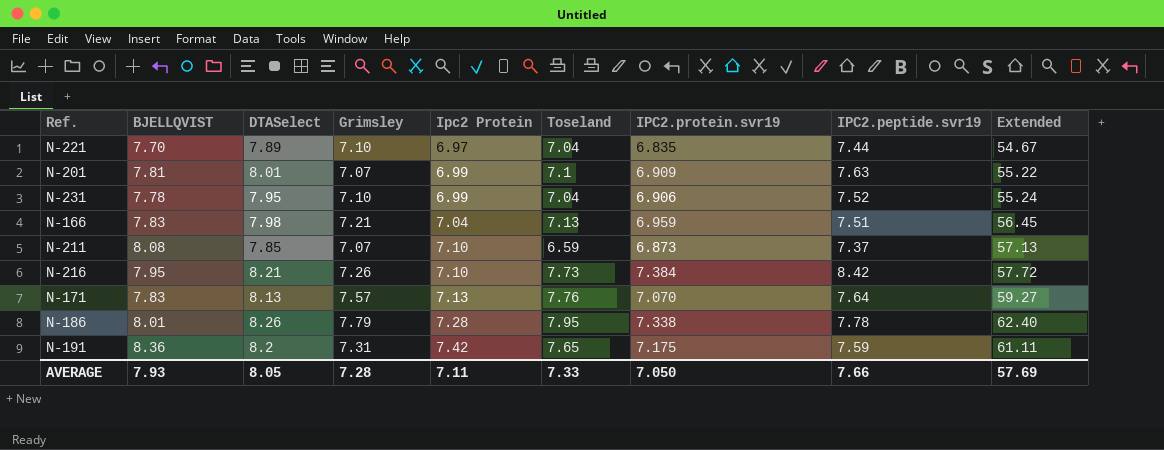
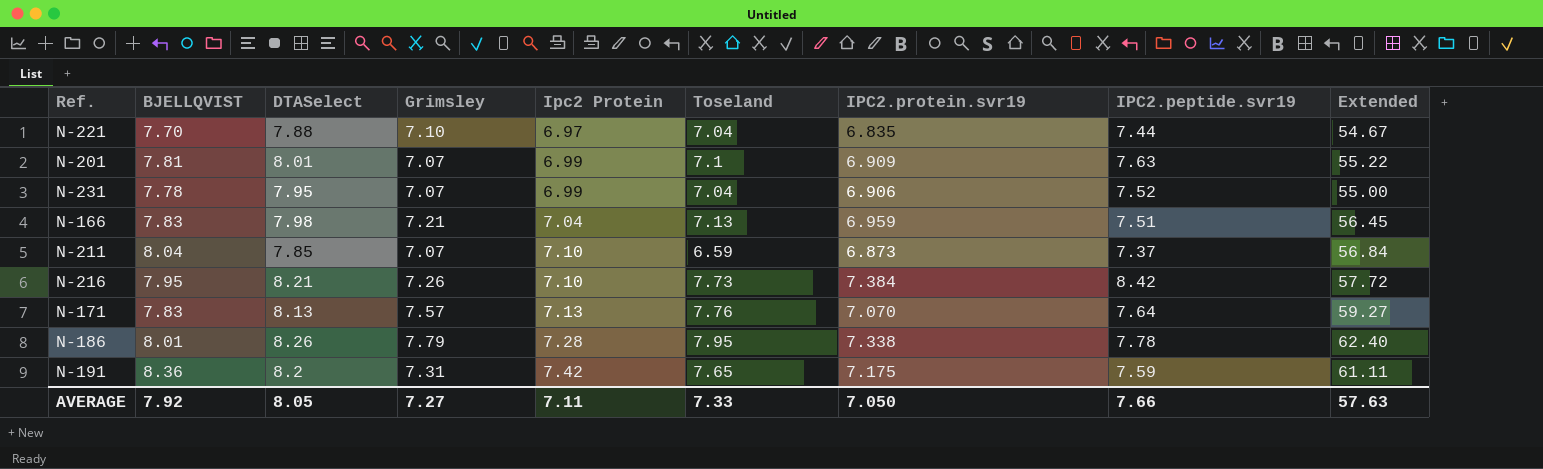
N-221 | DTASelect: 7.89 -> 7.88
N-231 | Grimsley: 7.10 -> 7.07
N-231 | Extended: 55.24 -> 55.00
N-211 | BJELLQVIST: 8.08 -> 8.04
N-211 | Extended: 57.13 -> 56.84
AVERAGE | BJELLQVIST: 7.93 -> 7.92
AVERAGE | Grimsley: 7.28 -> 7.27
AVERAGE | Extended: 57.69 -> 57.63

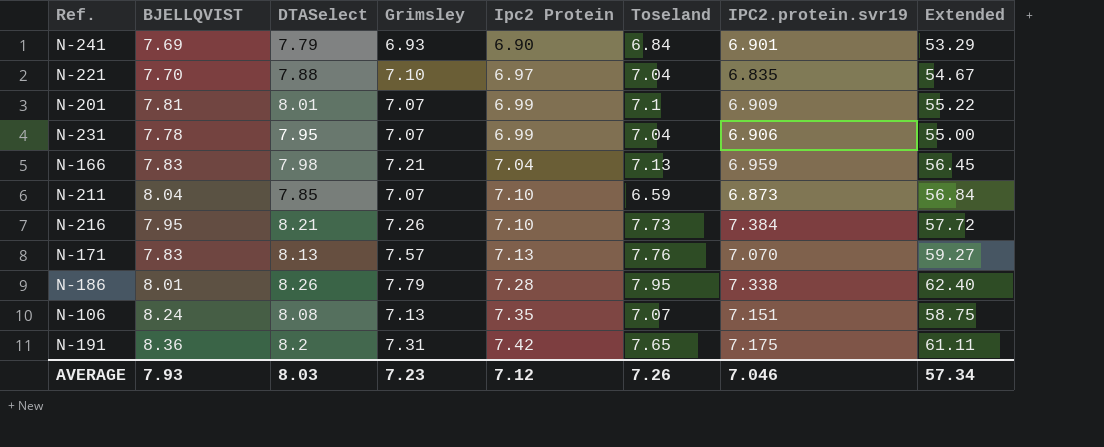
column IPC2.peptide.svr19 | position: 8 -> none
row N-241: none -> 7.69 | 7.79 | 6.93 | 6.90 | 6.84 | 6.901 | 53.29
row N-106: none -> 8.24 | 8.08 | 7.13 | 7.35 | 7.07 | 7.151 | 58.75
AVERAGE | BJELLQVIST: 7.92 -> 7.93
AVERAGE | DTASelect: 8.05 -> 8.03
AVERAGE | Grimsley: 7.27 -> 7.23
AVERAGE | Ipc2 Protein: 7.11 -> 7.12
AVERAGE | Toseland: 7.33 -> 7.26
AVERAGE | IPC2.protein.svr19: 7.050 -> 7.046
AVERAGE | Extended: 57.63 -> 57.34

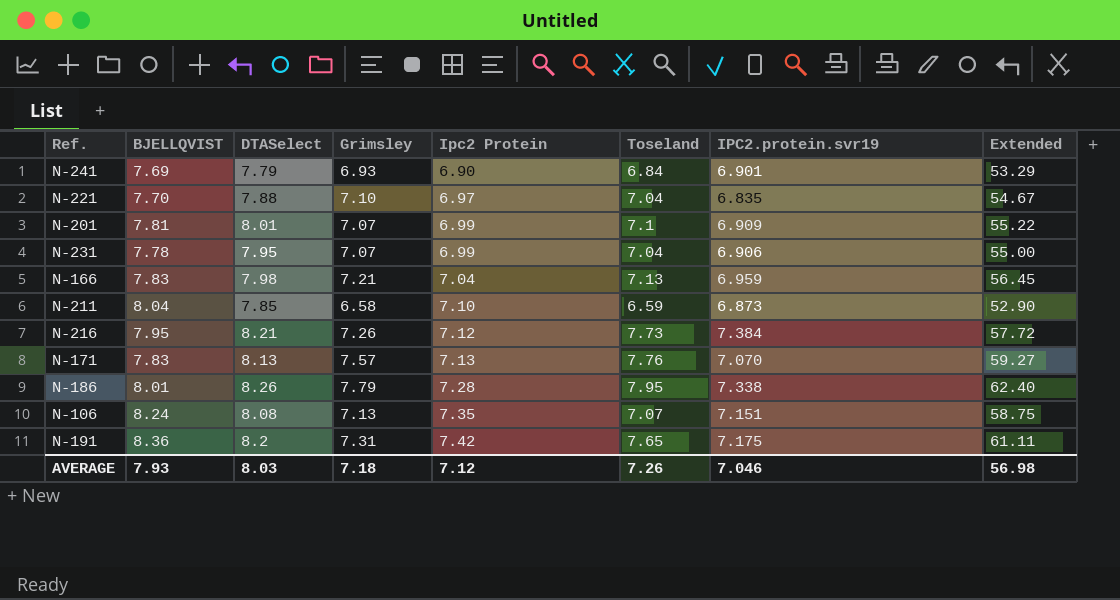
N-211 | Grimsley: 7.07 -> 6.58
N-211 | Extended: 56.84 -> 52.90
N-216 | Ipc2 Protein: 7.10 -> 7.12
AVERAGE | Grimsley: 7.23 -> 7.18
AVERAGE | Extended: 57.34 -> 56.98

